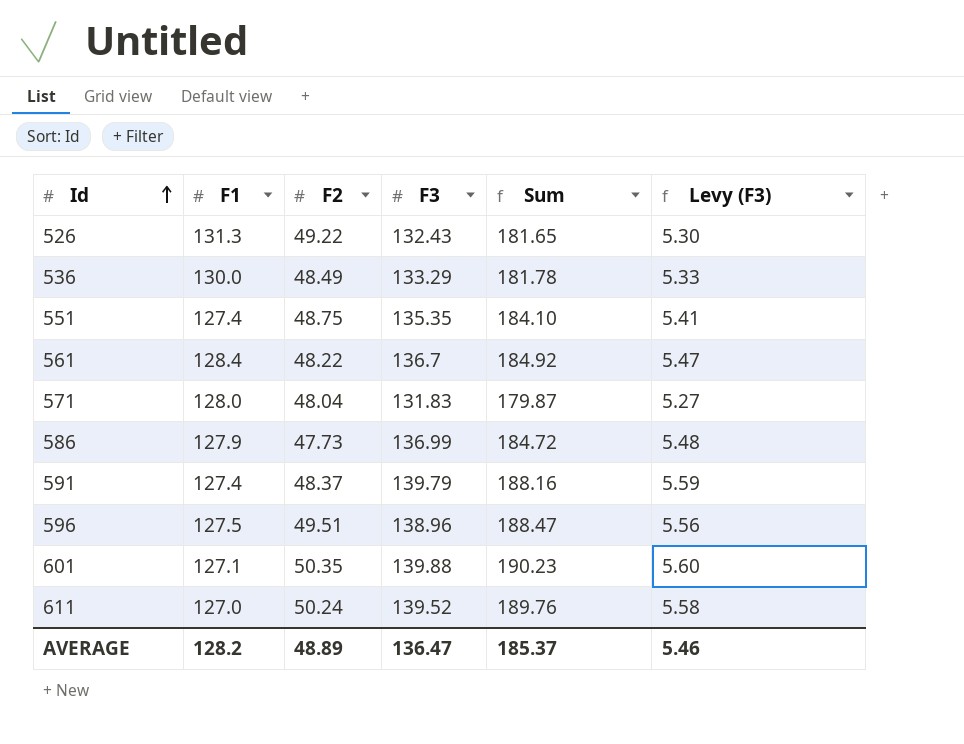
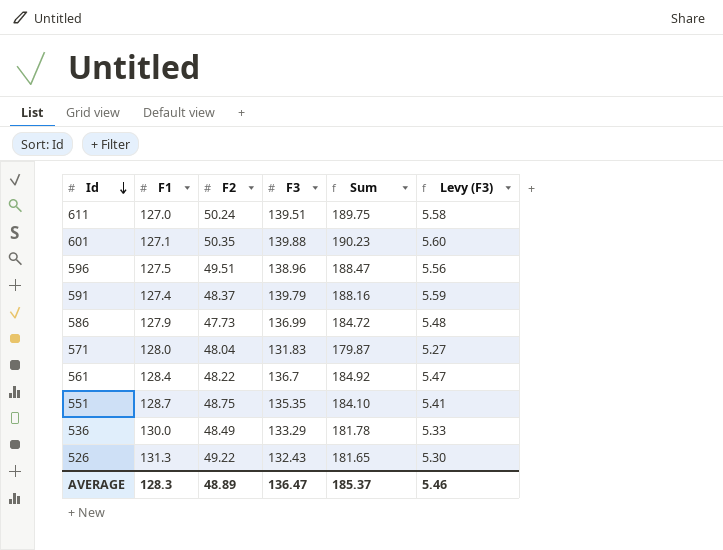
row order: Id ascending -> Id descending
611 | F3: 139.52 -> 139.51
611 | Sum: 189.76 -> 189.75
551 | F1: 127.4 -> 128.7
AVERAGE | F1: 128.2 -> 128.3

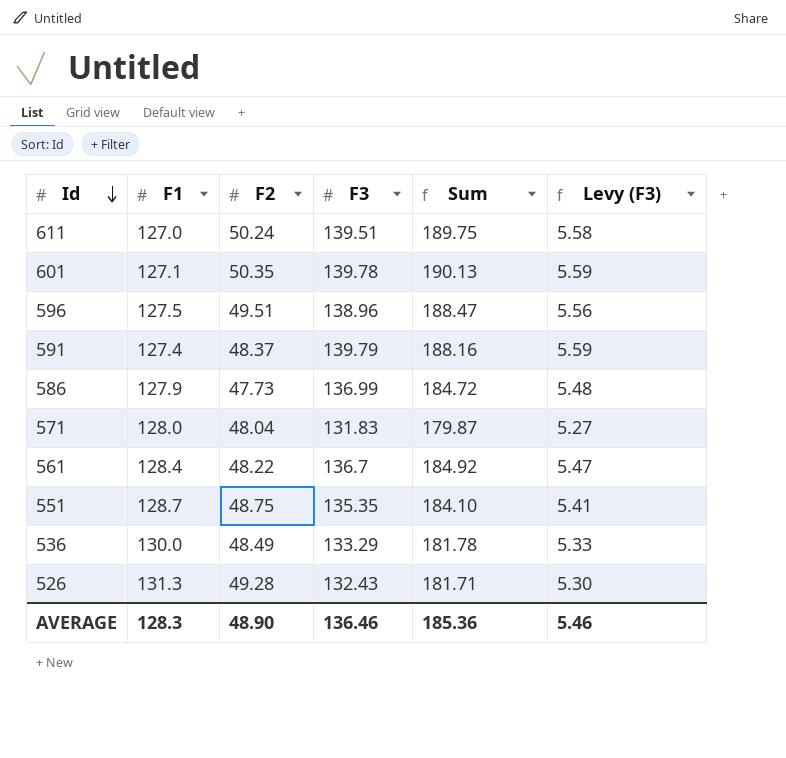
601 | F3: 139.88 -> 139.78
601 | Sum: 190.23 -> 190.13
601 | Levy (F3): 5.60 -> 5.59
526 | F2: 49.22 -> 49.28
526 | Sum: 181.65 -> 181.71
AVERAGE | F2: 48.89 -> 48.90
AVERAGE | F3: 136.47 -> 136.46
AVERAGE | Sum: 185.37 -> 185.36

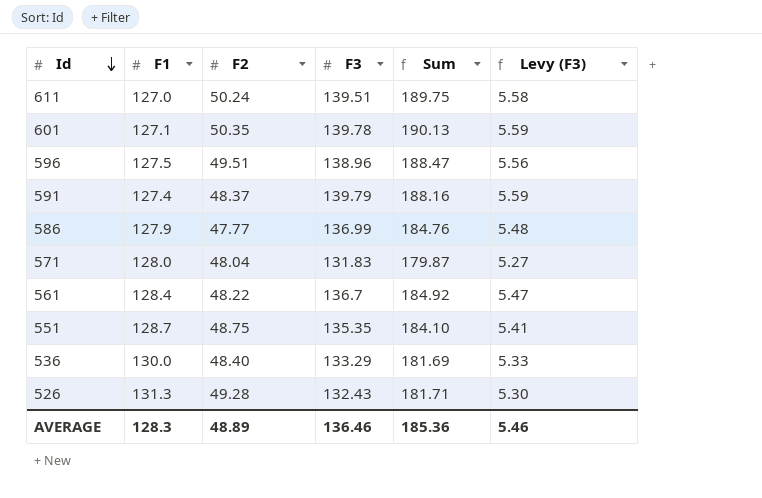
586 | F2: 47.73 -> 47.77
586 | Sum: 184.72 -> 184.76
536 | F2: 48.49 -> 48.40
536 | Sum: 181.78 -> 181.69
AVERAGE | F2: 48.90 -> 48.89

